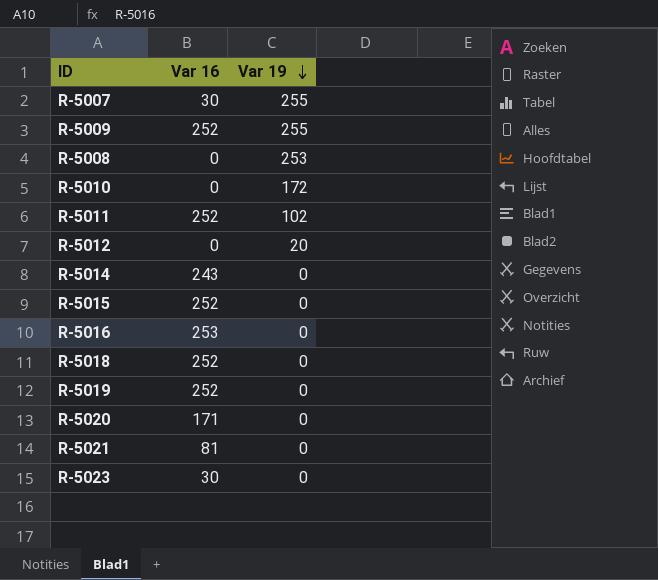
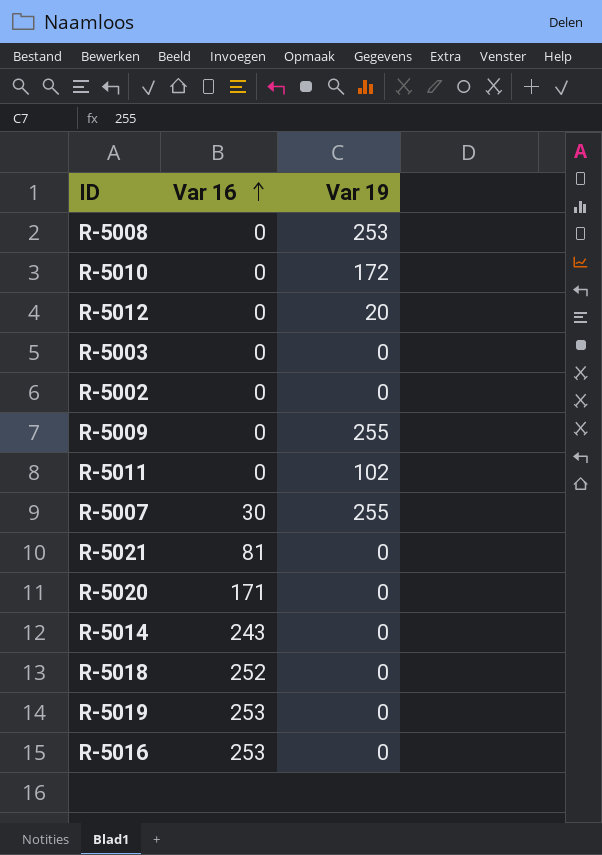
row order: Var 19 descending -> Var 16 ascending
row R-5015: 252 | 0 -> none
row R-5023: 30 | 0 -> none
row R-5003: none -> 0 | 0
row R-5002: none -> 0 | 0
R-5009 | Var 16: 252 -> 0
R-5011 | Var 16: 252 -> 0
R-5019 | Var 16: 252 -> 253

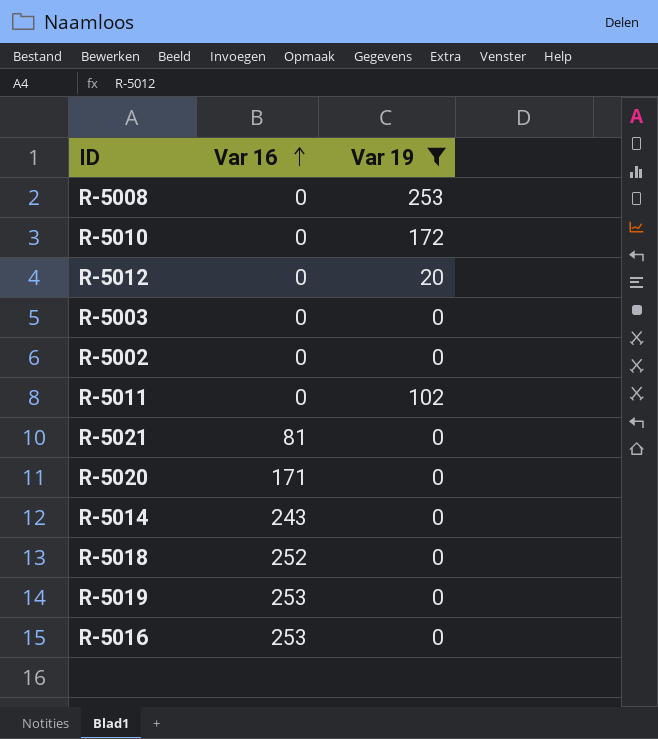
filter: none -> Var 19 != 255

